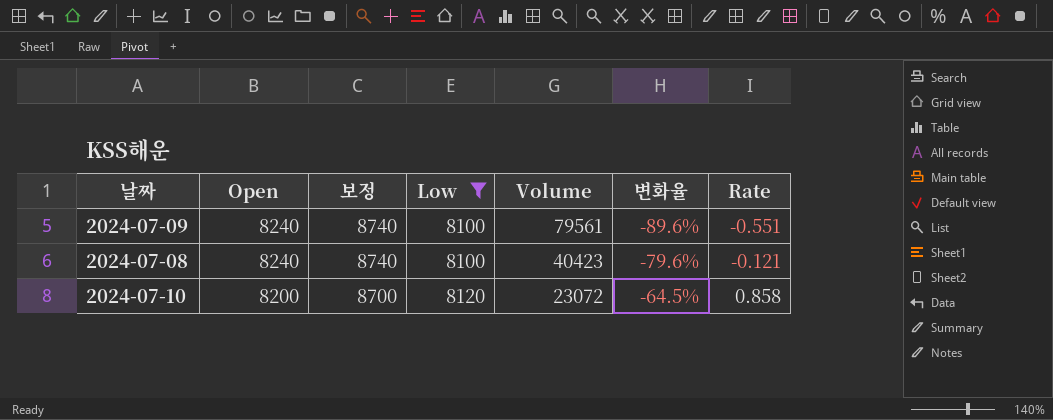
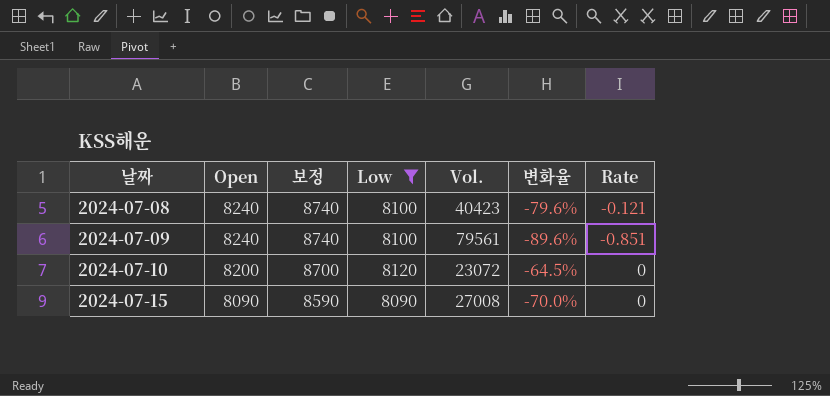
row order: Open descending -> 날짜 ascending
column name: Volume -> Vol.
2024-07-09 | Rate: -0.551 -> -0.851
2024-07-10 | Rate: 0.858 -> 0
row 2024-07-15: none -> 8090 | 8590 | 8090 | 27008 | -70.0% | 0

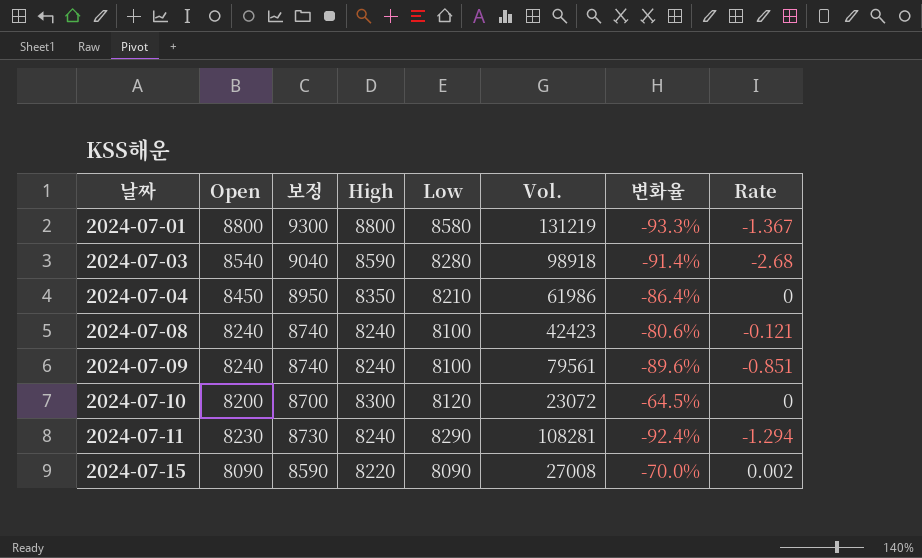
filter: Low <= 8120 -> none
column High | position: none -> 4
2024-07-08 | Vol.: 40423 -> 42423
2024-07-08 | 변화율: -79.6% -> -80.6%
2024-07-15 | Rate: 0 -> 0.002

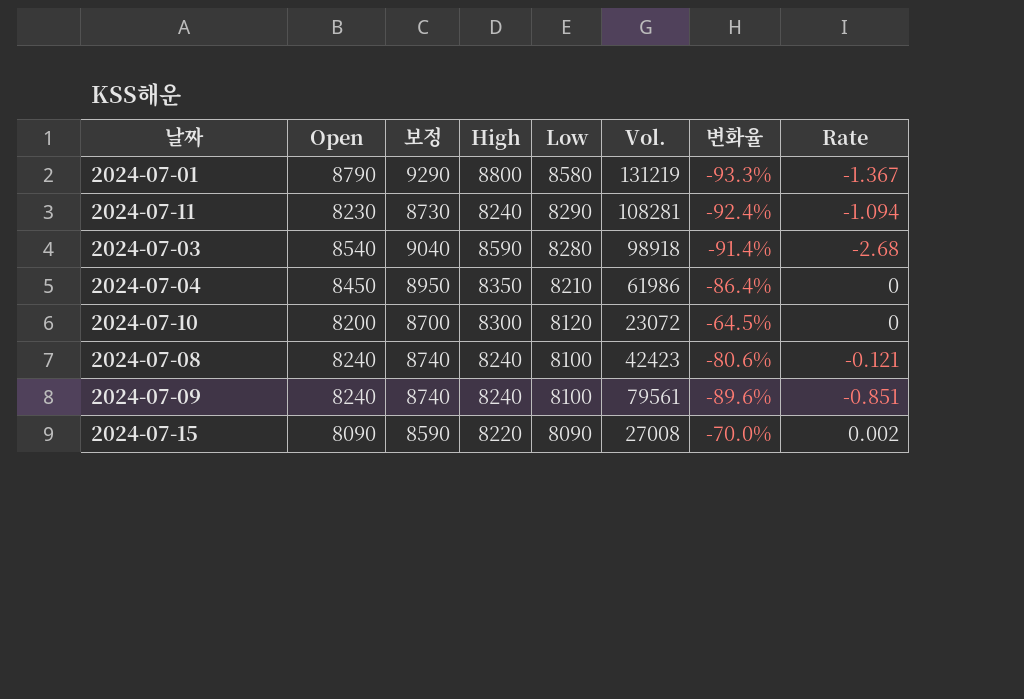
row order: 날짜 ascending -> Low descending
2024-07-01 | Open: 8800 -> 8790
2024-07-01 | 보정: 9300 -> 9290
2024-07-11 | Rate: -1.294 -> -1.094

